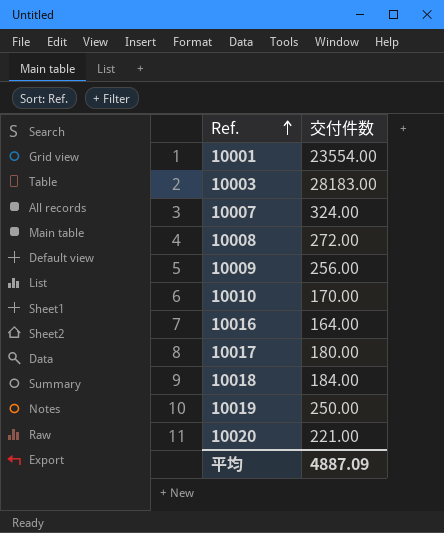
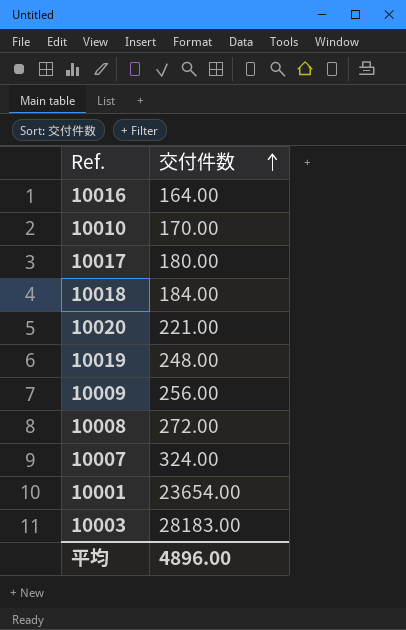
row order: Ref. ascending -> 交付件数 ascending
10019 | 交付件数: 250.00 -> 248.00
10001 | 交付件数: 23554.00 -> 23654.00
平均 | 交付件数: 4887.09 -> 4896.00

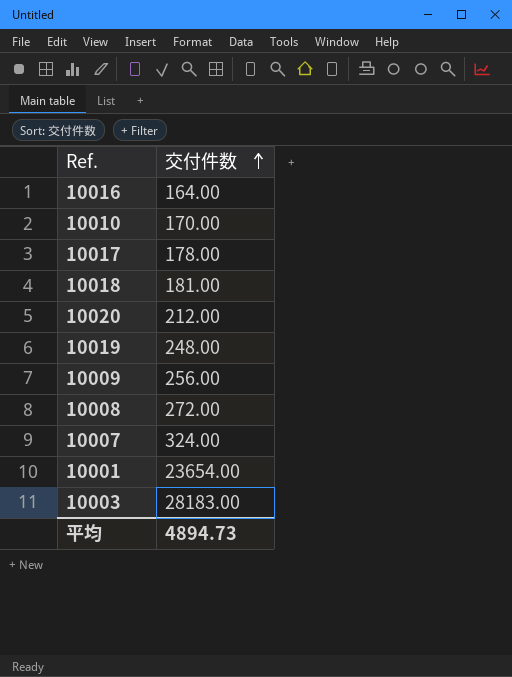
10017 | 交付件数: 180.00 -> 178.00
10018 | 交付件数: 184.00 -> 181.00
10020 | 交付件数: 221.00 -> 212.00
平均 | 交付件数: 4896.00 -> 4894.73

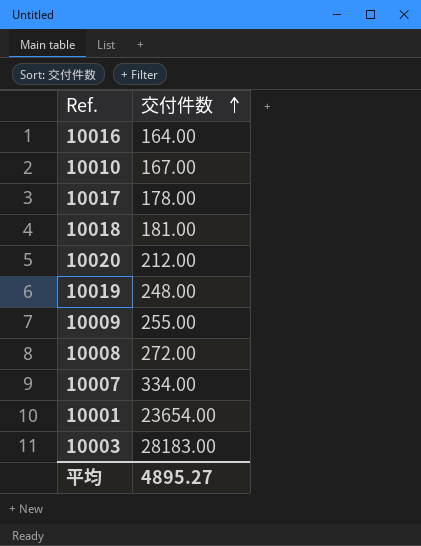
10010 | 交付件数: 170.00 -> 167.00
10009 | 交付件数: 256.00 -> 255.00
10007 | 交付件数: 324.00 -> 334.00
平均 | 交付件数: 4894.73 -> 4895.27

